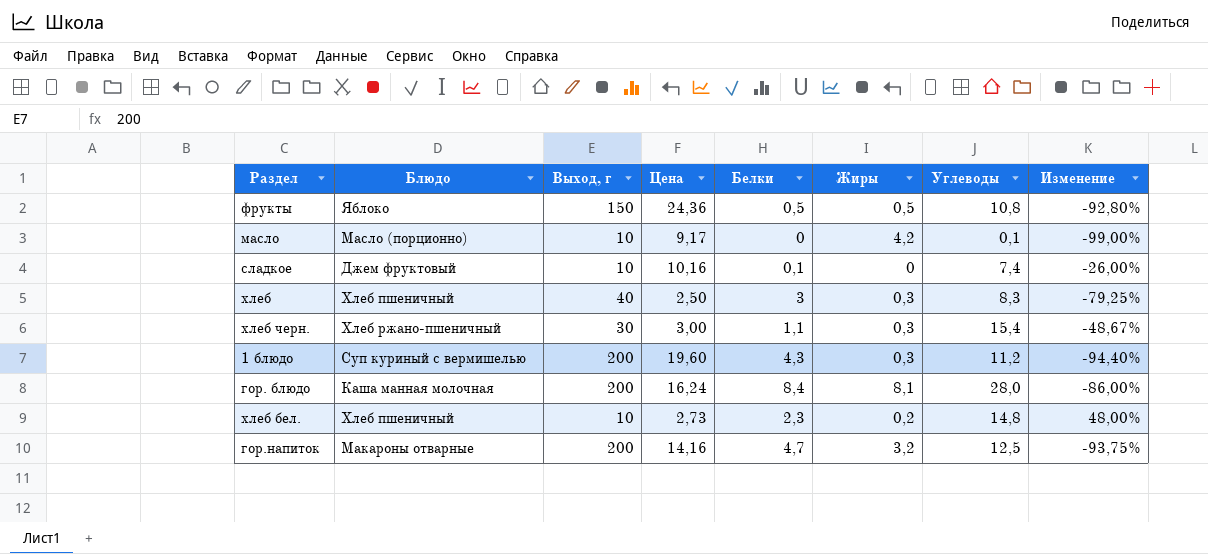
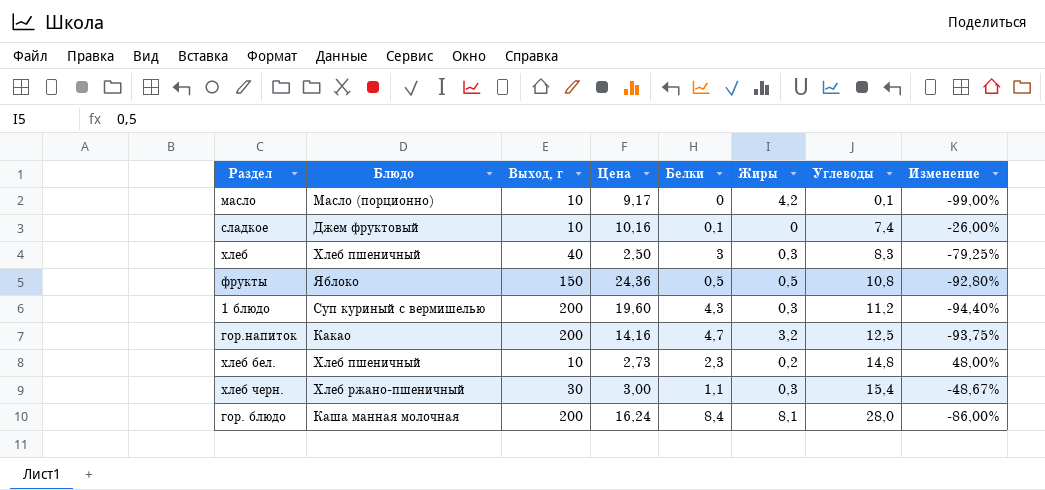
row order: none -> Углеводы ascending
гор.напиток | Блюдо: Макароны отварные -> Какао

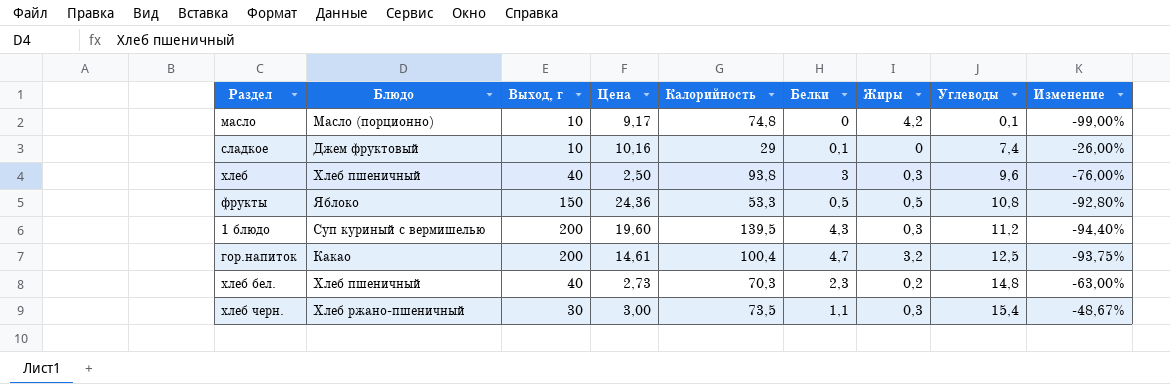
column Калорийность | position: none -> 5
row гор. блюдо: Каша манная молочная | 200 | 16,24 | 8,4 | 8,1 | 28,0 | -86,00% -> none
хлеб | Углеводы: 8,3 -> 9,6
хлеб | Изменение: -79,25% -> -76,00%
гор.напиток | Цена: 14,16 -> 14,61
хлеб бел. | Выход, г: 10 -> 40
хлеб бел. | Изменение: 48,00% -> -63,00%

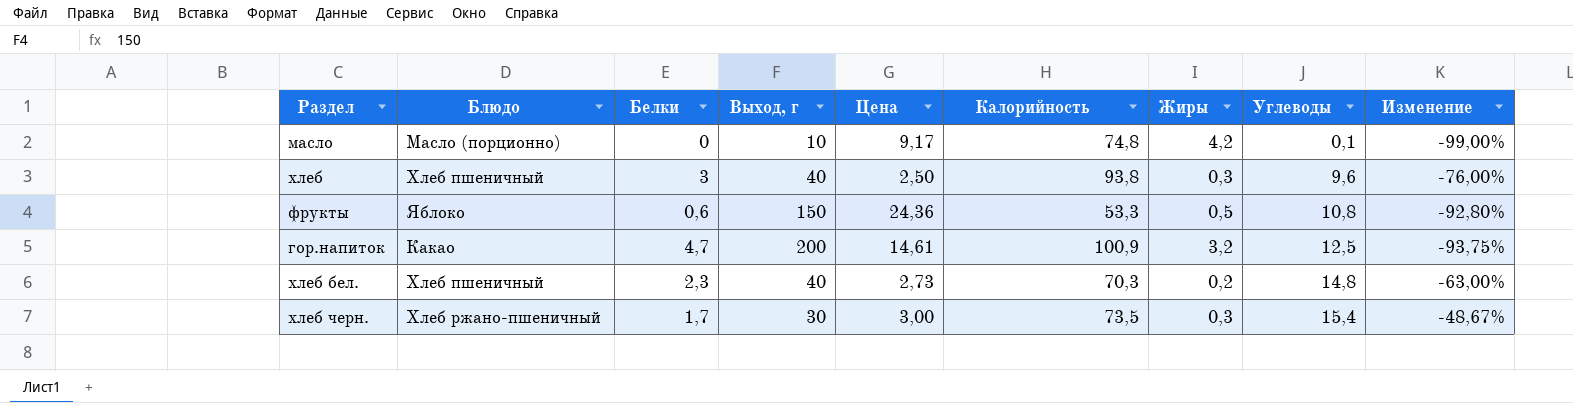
column Белки | position: 6 -> 3
row сладкое: Джем фруктовый | 10 | 10,16 | 29 | 0,1 | 0 | 7,4 | -26,00% -> none
row 1 блюдо: Суп куриный с вермишелью | 200 | 19,60 | 139,5 | 4,3 | 0,3 | 11,2 | -94,40% -> none
фрукты | Белки: 0,5 -> 0,6
гор.напиток | Калорийность: 100,4 -> 100,9
хлеб черн. | Белки: 1,1 -> 1,7

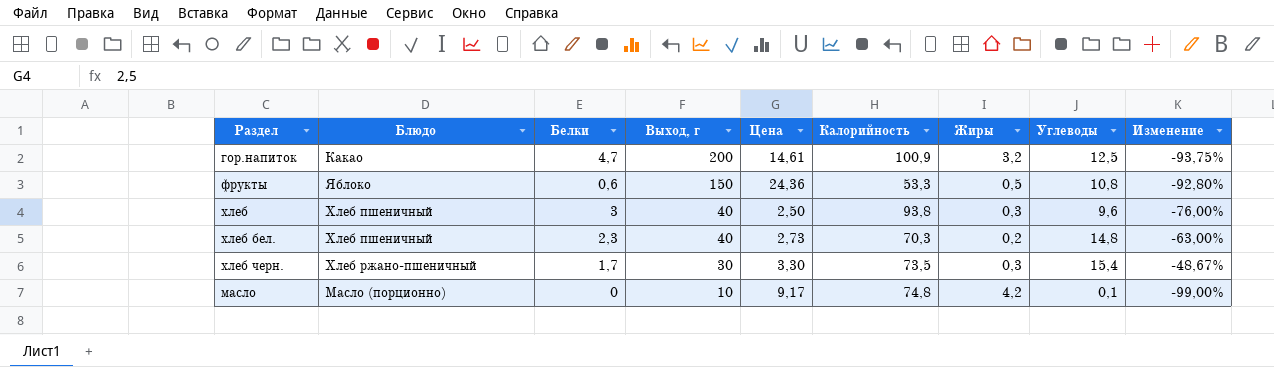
row order: Углеводы ascending -> Выход, г descending
хлеб черн. | Цена: 3,00 -> 3,30

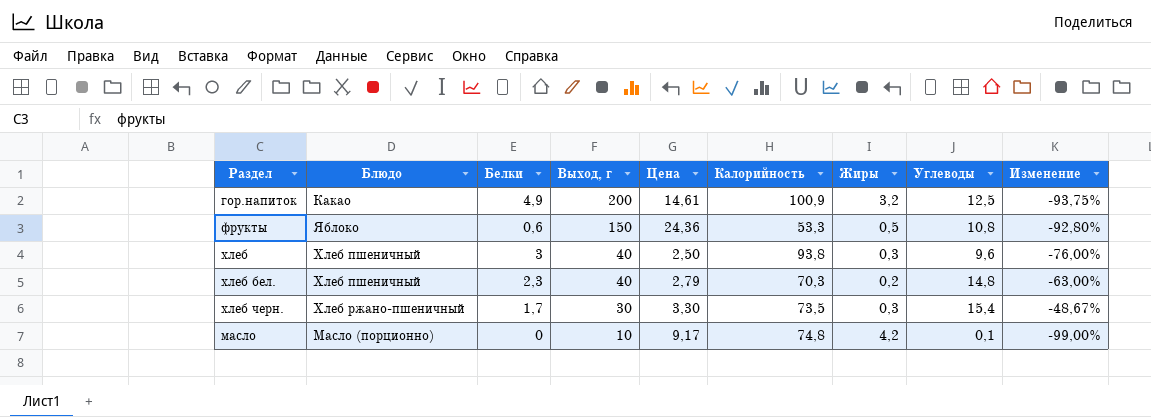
гор.напиток | Белки: 4,7 -> 4,9
хлеб бел. | Цена: 2,73 -> 2,79

